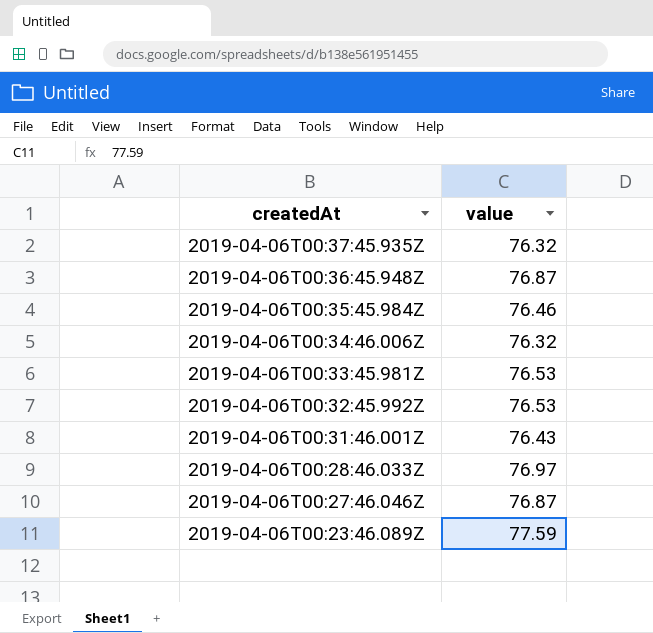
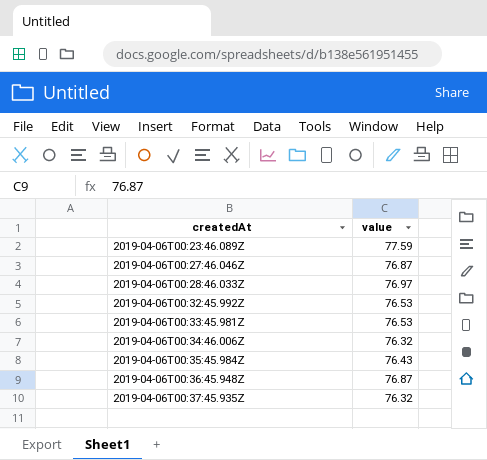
row order: createdAt descending -> createdAt ascending
row 2019-04-06T00:31:46.001Z: 76.43 -> none
2019-04-06T00:35:45.984Z | value: 76.46 -> 76.43

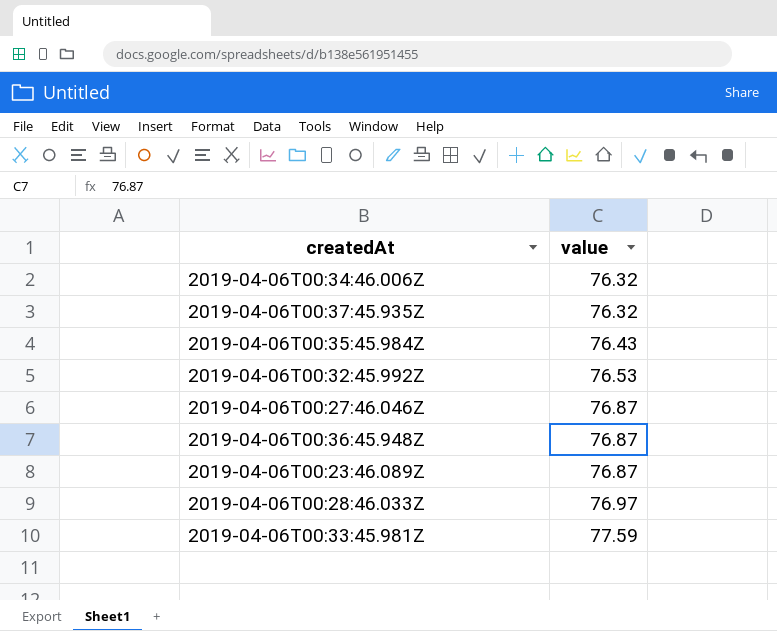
row order: createdAt ascending -> value ascending
2019-04-06T00:23:46.089Z | value: 77.59 -> 76.87
2019-04-06T00:33:45.981Z | value: 76.53 -> 77.59

